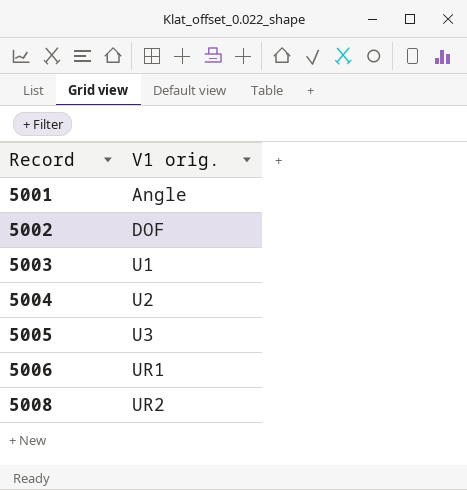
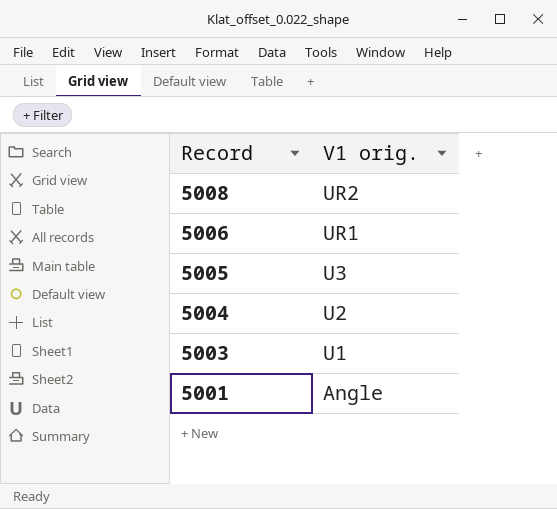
row order: Record ascending -> Record descending
row 5002: DOF -> none

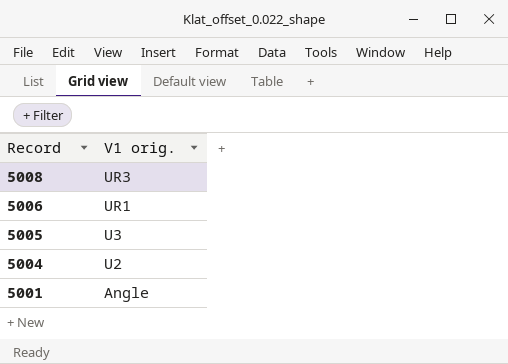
row 5003: U1 -> none
5008 | V1 orig.: UR2 -> UR3

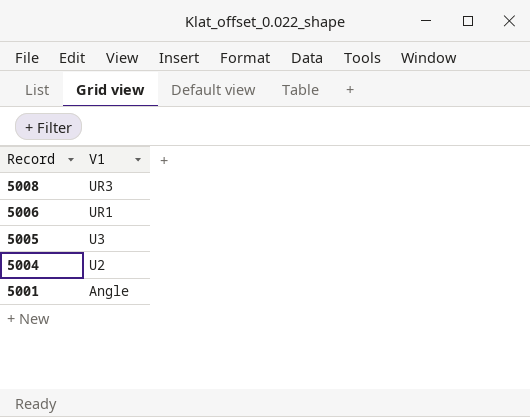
column name: V1 orig. -> V1

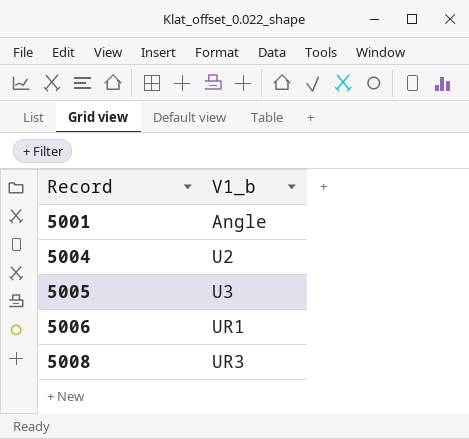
row order: Record descending -> Record ascending
column name: V1 -> V1_b

